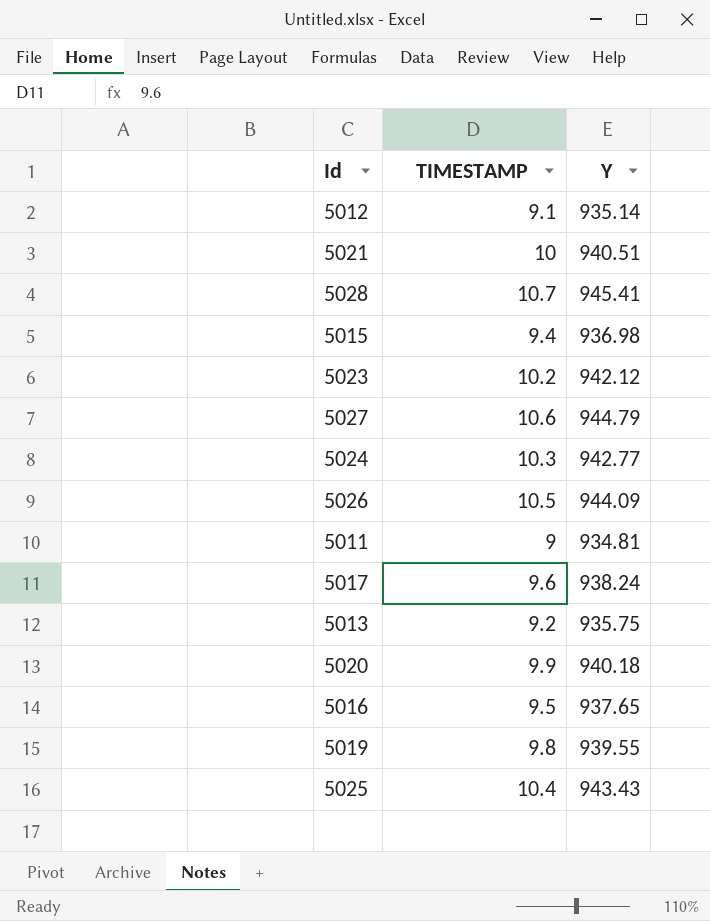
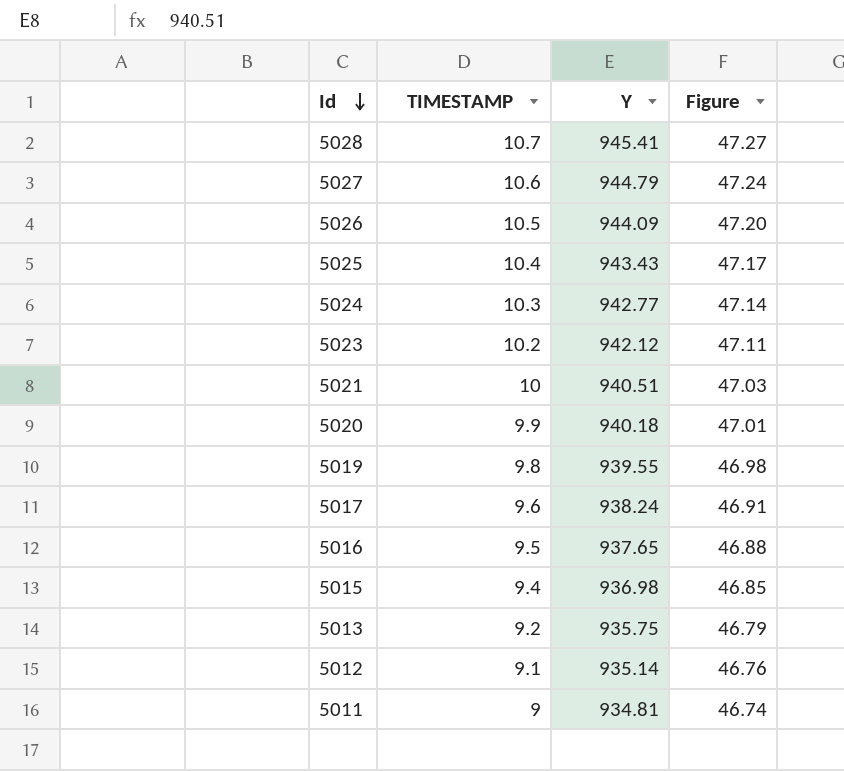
row order: none -> Id descending
column Figure | formula: none -> [Y] * 0.05

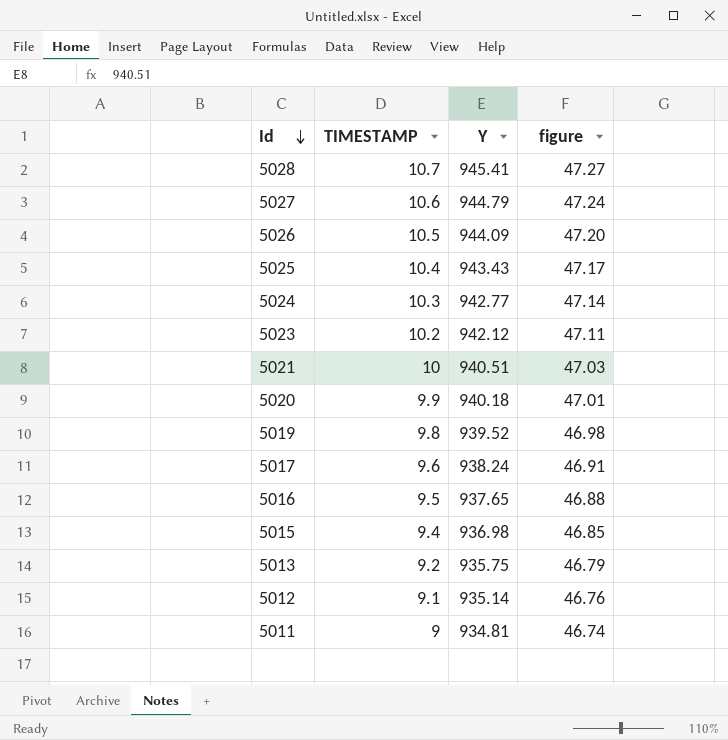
column name: Figure -> figure
5019 | Y: 939.55 -> 939.52

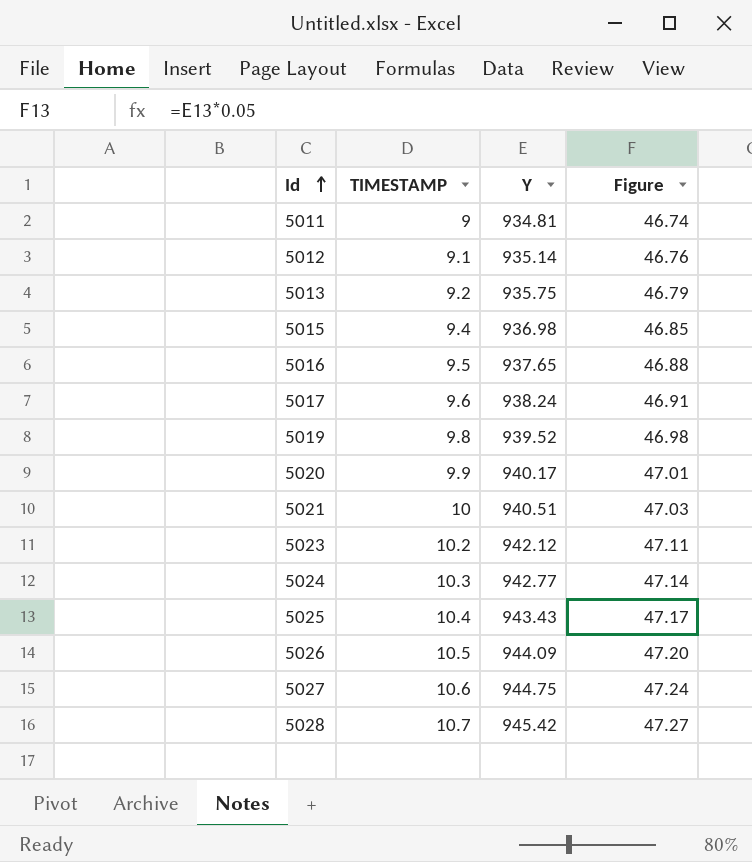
row order: Id descending -> Id ascending
column name: figure -> Figure
5020 | Y: 940.18 -> 940.17
5027 | Y: 944.79 -> 944.75
5028 | Y: 945.41 -> 945.42

